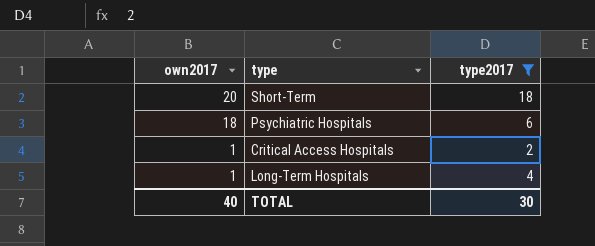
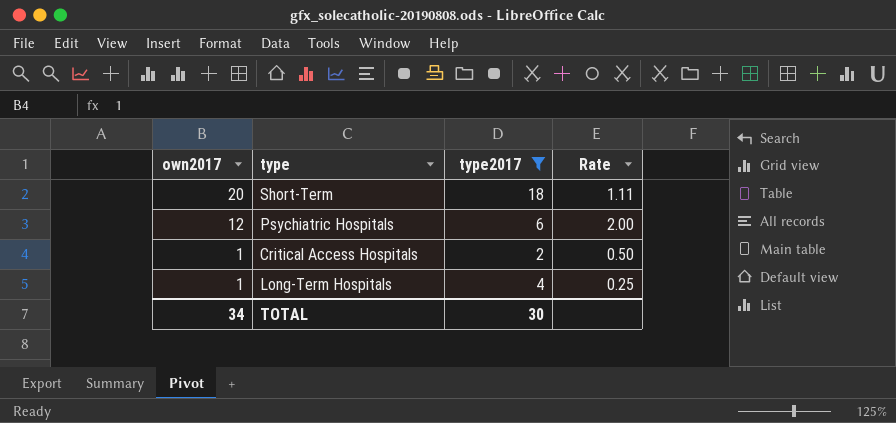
column Rate | formula: none -> [own2017] / [type2017]
Psychiatric Hospitals | own2017: 18 -> 12
TOTAL | own2017: 40 -> 34

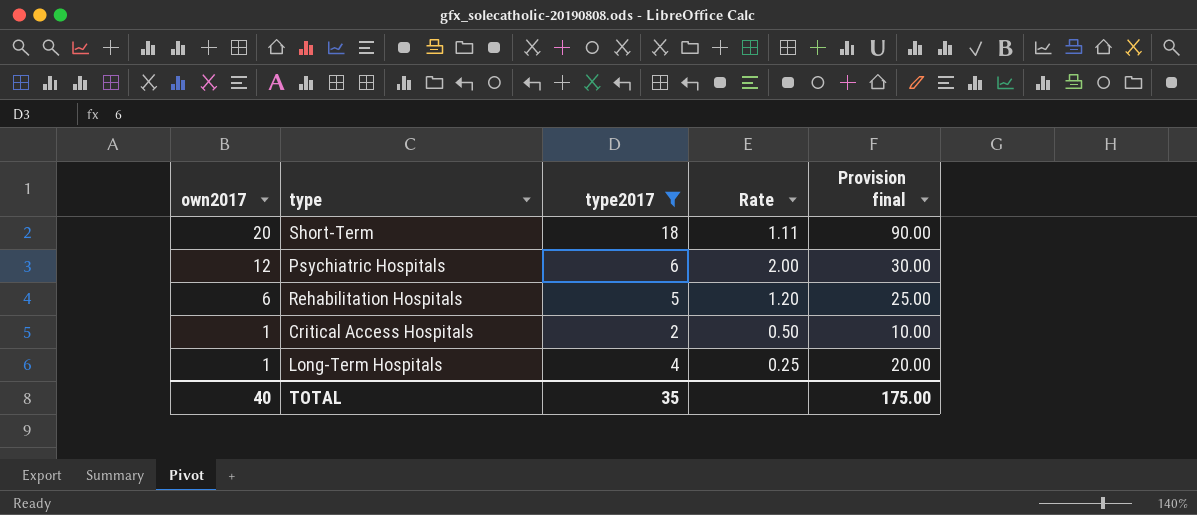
column Provision final | formula: none -> [type2017] * 5
row Rehabilitation Hospitals: none -> 6 | 5 | 1.20 | 25.00
TOTAL | own2017: 34 -> 40
TOTAL | type2017: 30 -> 35

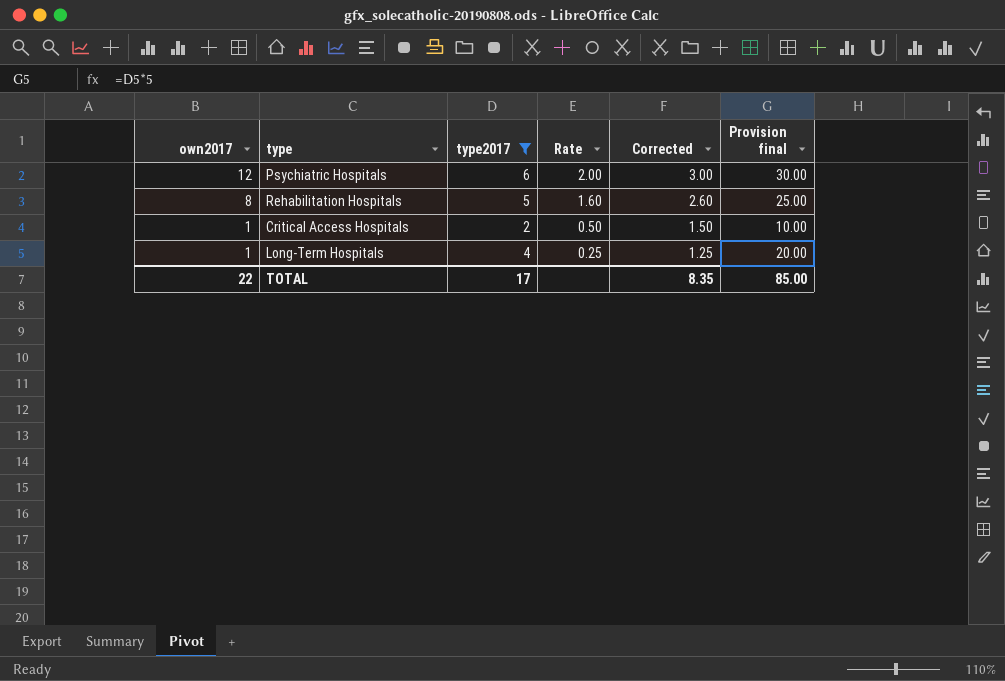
column Corrected | formula: none -> [Rate] + 1
row Short-Term: 20 | 18 | 1.11 | 90.00 -> none
Rehabilitation Hospitals | own2017: 6 -> 8
Rehabilitation Hospitals | Rate: 1.20 -> 1.60
TOTAL | own2017: 40 -> 22
TOTAL | type2017: 35 -> 17
TOTAL | Provision final: 175.00 -> 85.00

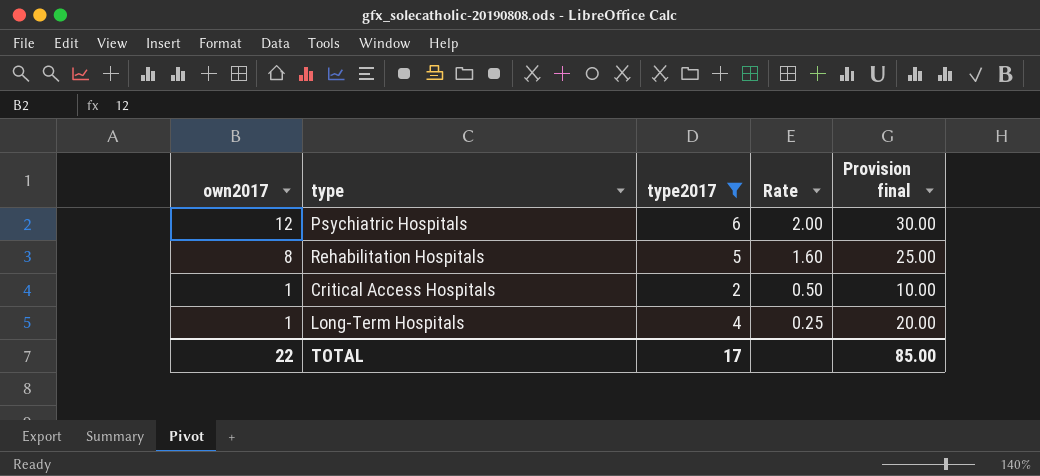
column Corrected | formula: [Rate] + 1 -> none

